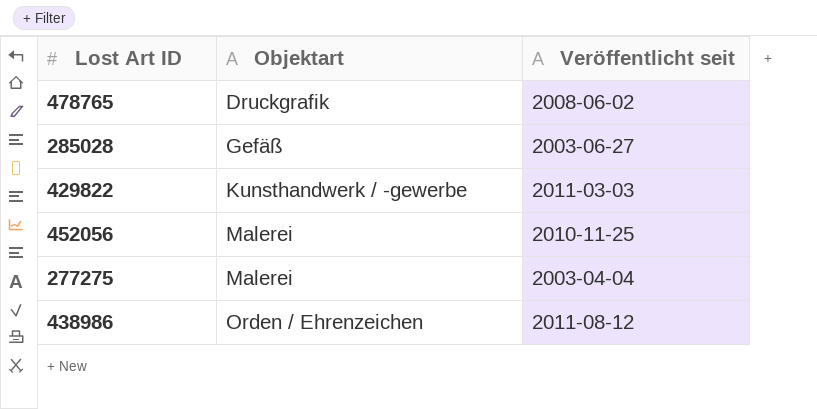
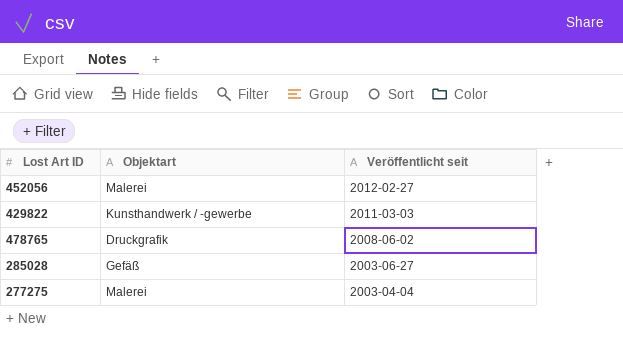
row order: Objektart ascending -> Veröffentlicht seit descending
row 438986: Orden / Ehrenzeichen | 2011-08-12 -> none
452056 | Veröffentlicht seit: 2010-11-25 -> 2012-02-27

